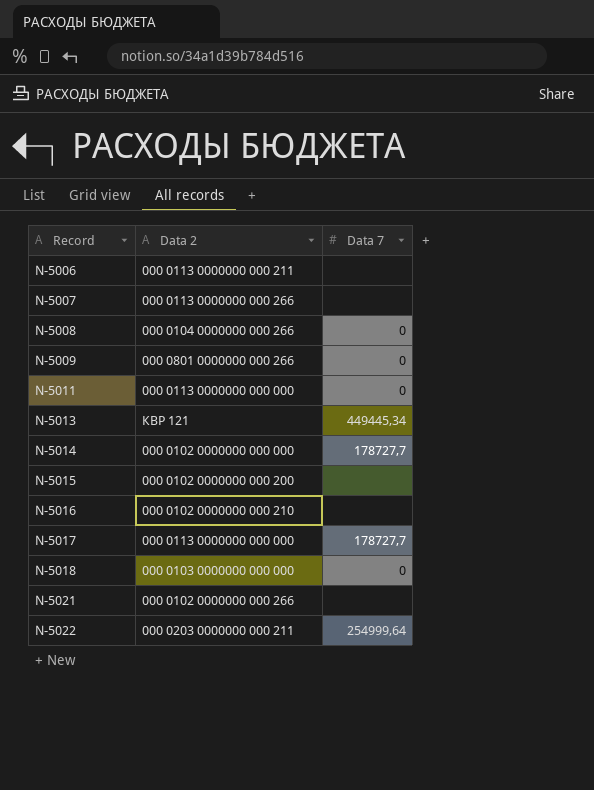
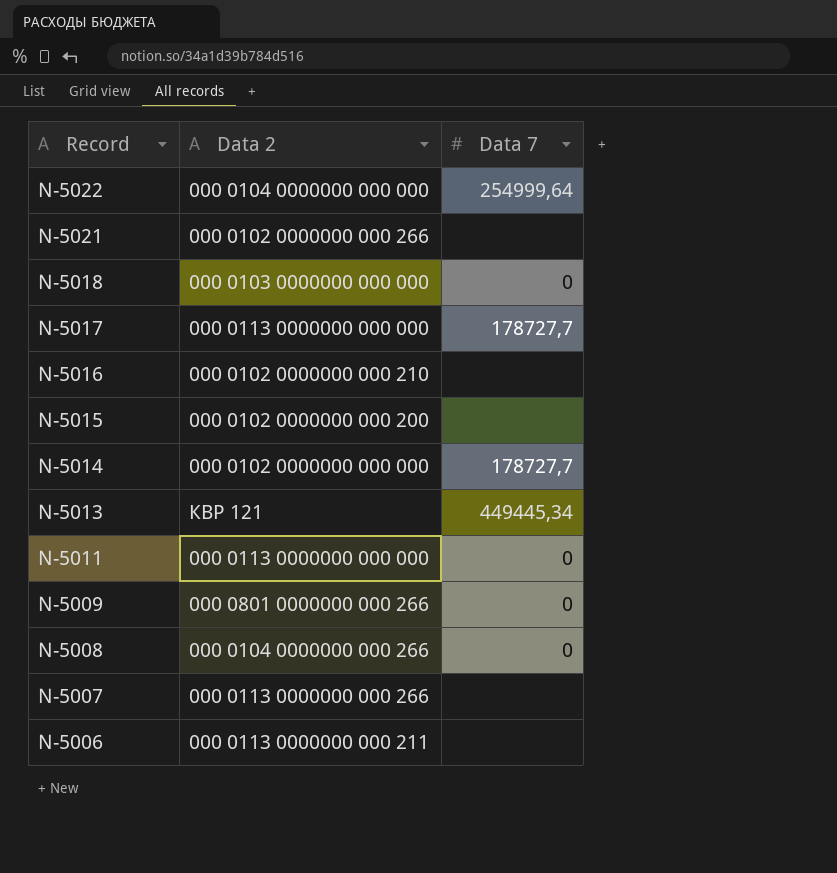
row order: Record ascending -> Record descending
N-5022 | Data 2: 000 0203 0000000 000 211 -> 000 0104 0000000 000 000

